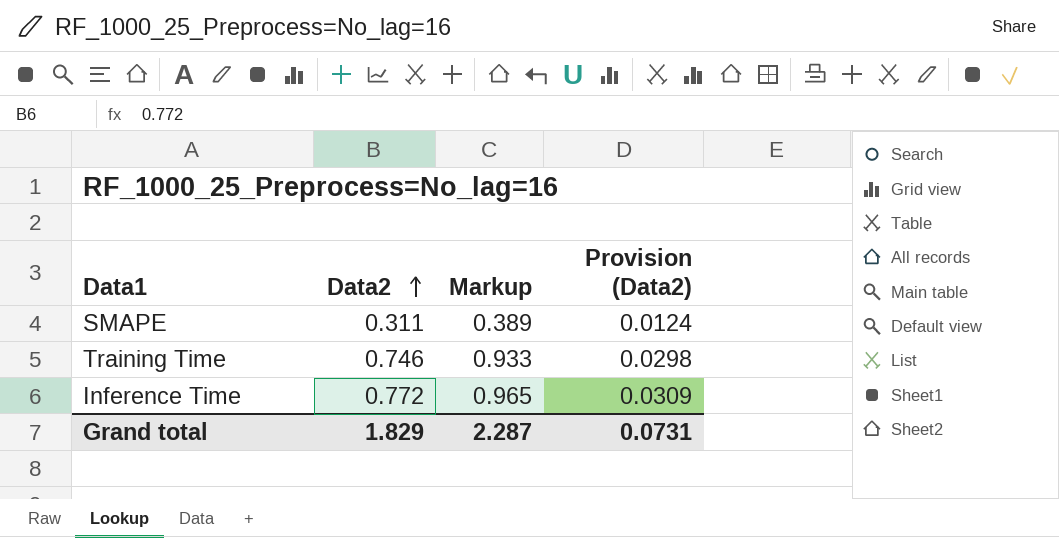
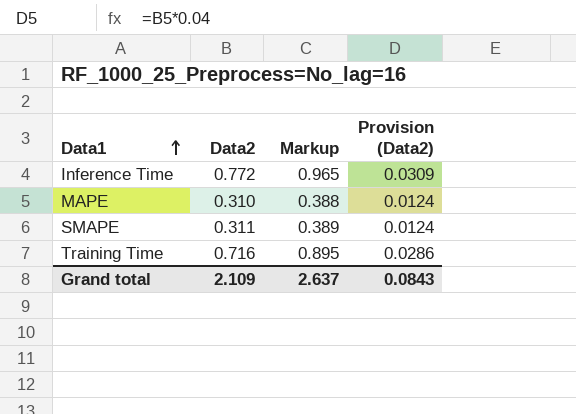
row order: Data2 ascending -> Data1 ascending
row MAPE: none -> 0.310 | 0.388 | 0.0124
Training Time | Data2: 0.746 -> 0.716
Training Time | Markup: 0.933 -> 0.895
Training Time | Provision (Data2): 0.0298 -> 0.0286
Grand total | Data2: 1.829 -> 2.109
Grand total | Markup: 2.287 -> 2.637
Grand total | Provision (Data2): 0.0731 -> 0.0843

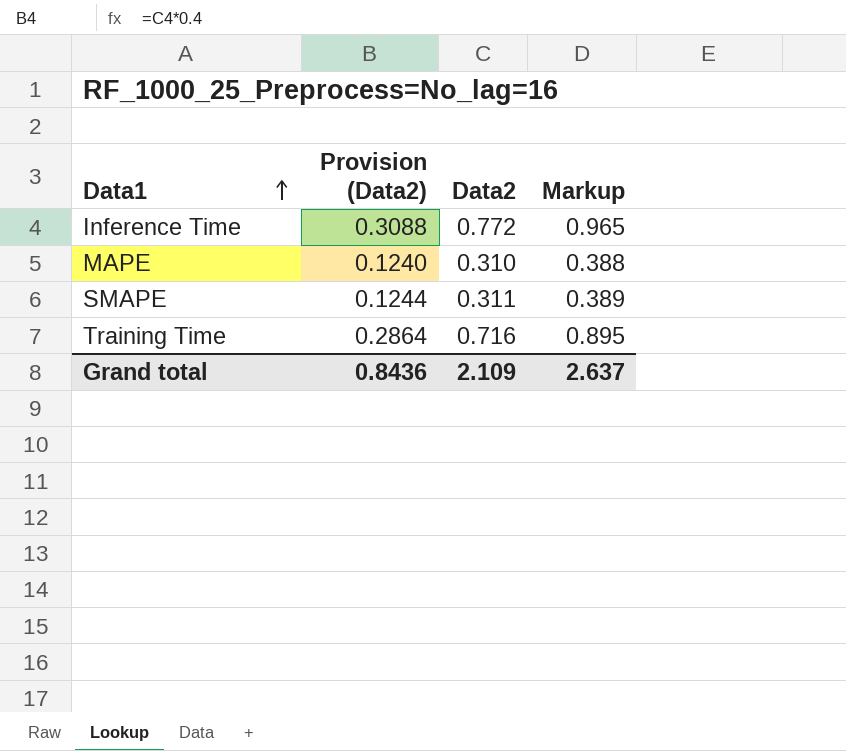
column Provision (Data2) | formula: [Data2] * 0.04 -> [Data2] * 0.4
column Provision (Data2) | position: 4 -> 2
Grand total | Provision (Data2): 0.0843 -> 0.8436

